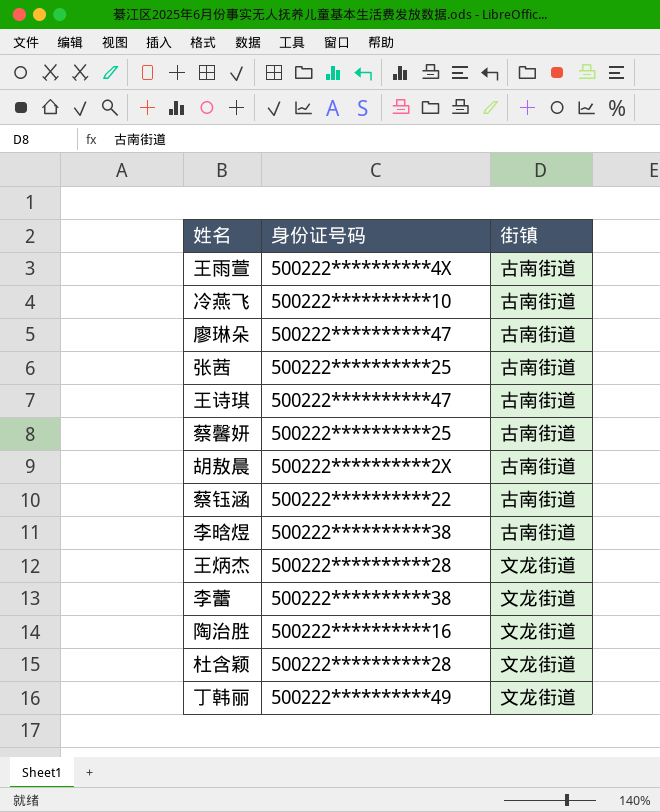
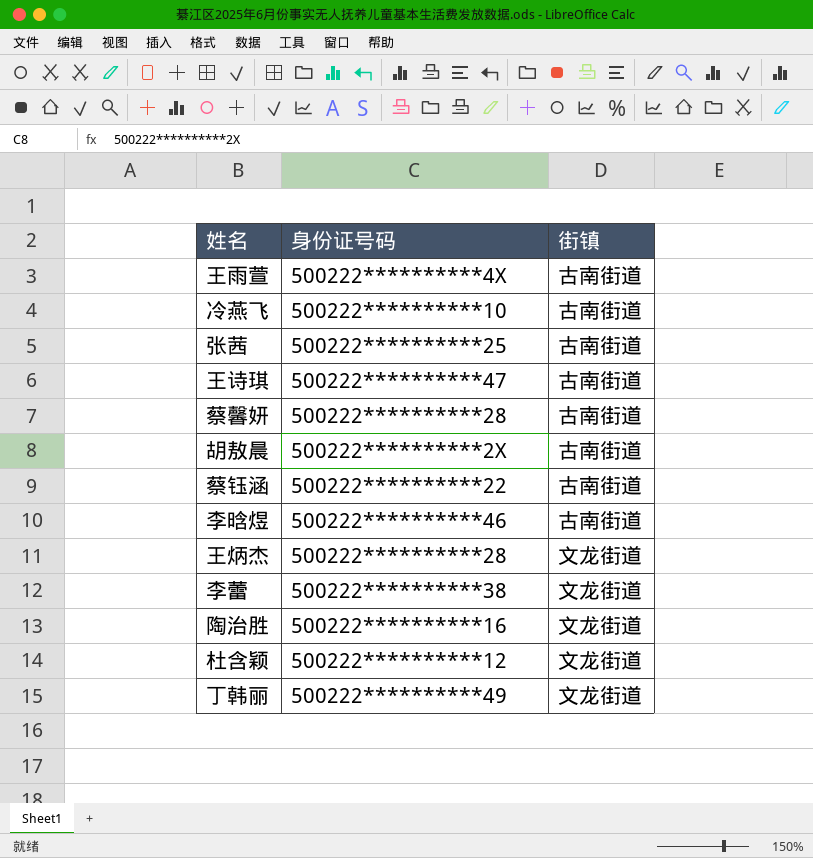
row 廖琳朵: 500222**********47 | 古南街道 -> none
蔡馨妍 | 身份证号码: 500222**********25 -> 500222**********28
李晗煜 | 身份证号码: 500222**********38 -> 500222**********46
杜含颖 | 身份证号码: 500222**********28 -> 500222**********12

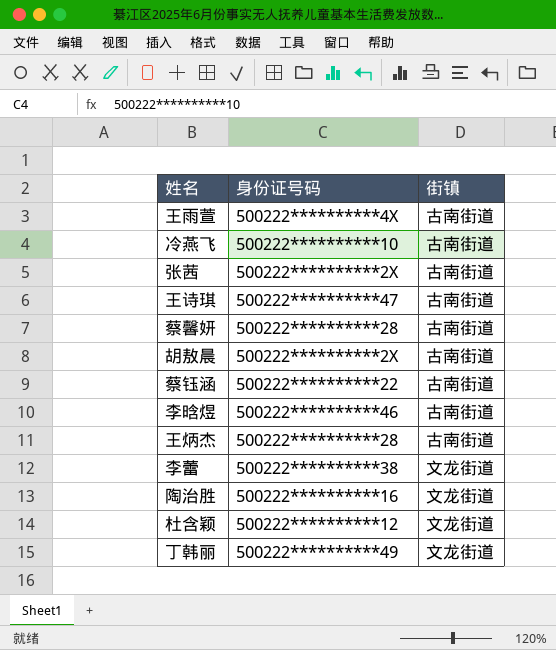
张茜 | 身份证号码: 500222**********25 -> 500222**********2X
王炳杰 | 街镇: 文龙街道 -> 古南街道

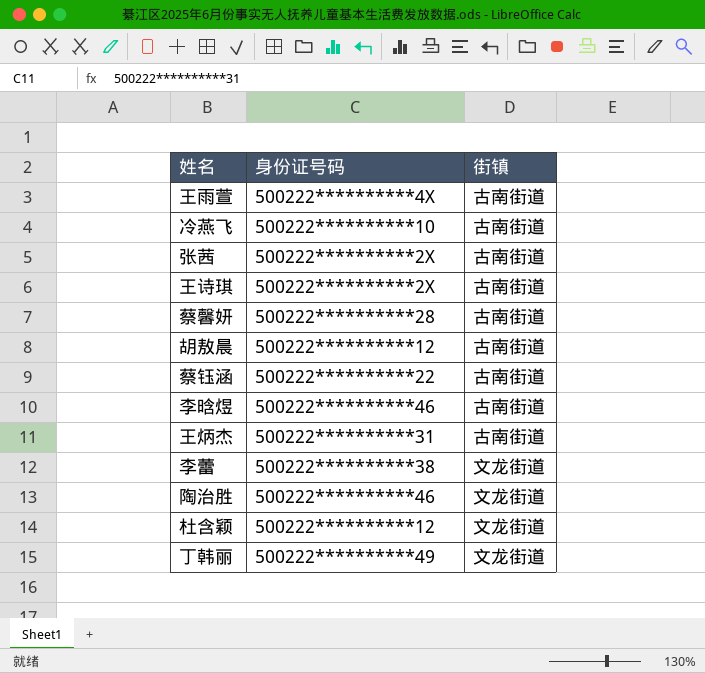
王诗琪 | 身份证号码: 500222**********47 -> 500222**********2X
胡敖晨 | 身份证号码: 500222**********2X -> 500222**********12
王炳杰 | 身份证号码: 500222**********28 -> 500222**********31
陶治胜 | 身份证号码: 500222**********16 -> 500222**********46

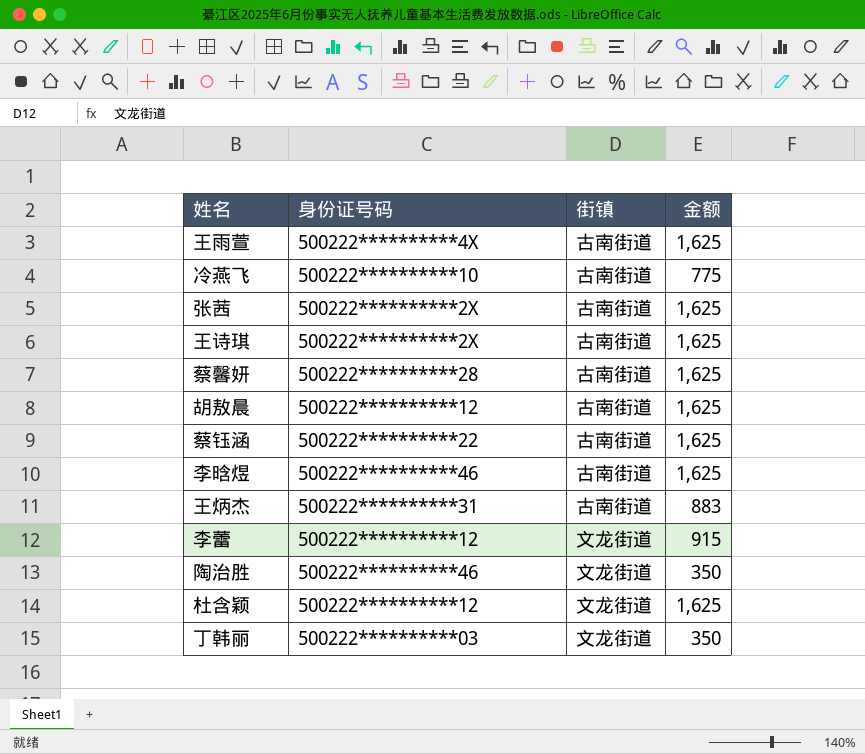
column 金额 | position: none -> 4
李蕾 | 身份证号码: 500222**********38 -> 500222**********12
丁韩丽 | 身份证号码: 500222**********49 -> 500222**********03

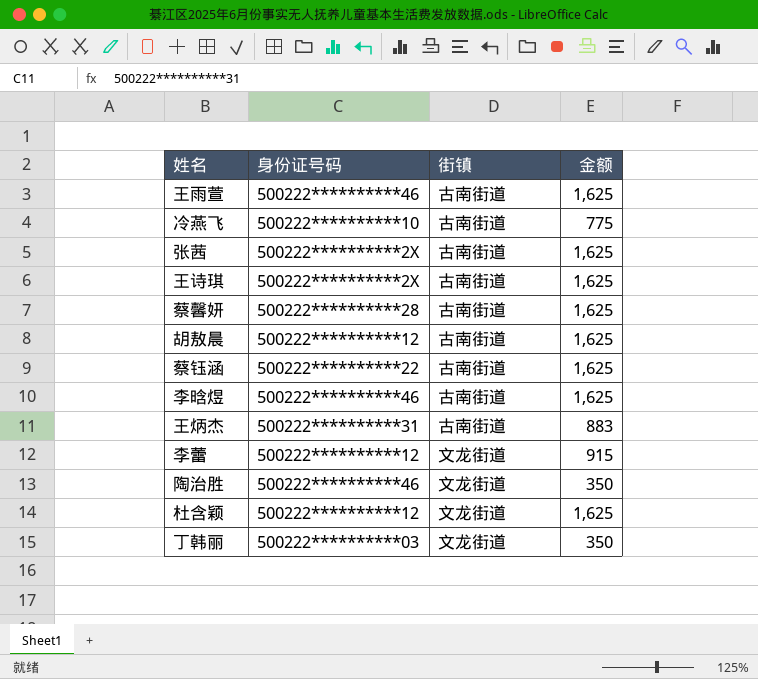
王雨萱 | 身份证号码: 500222**********4X -> 500222**********46

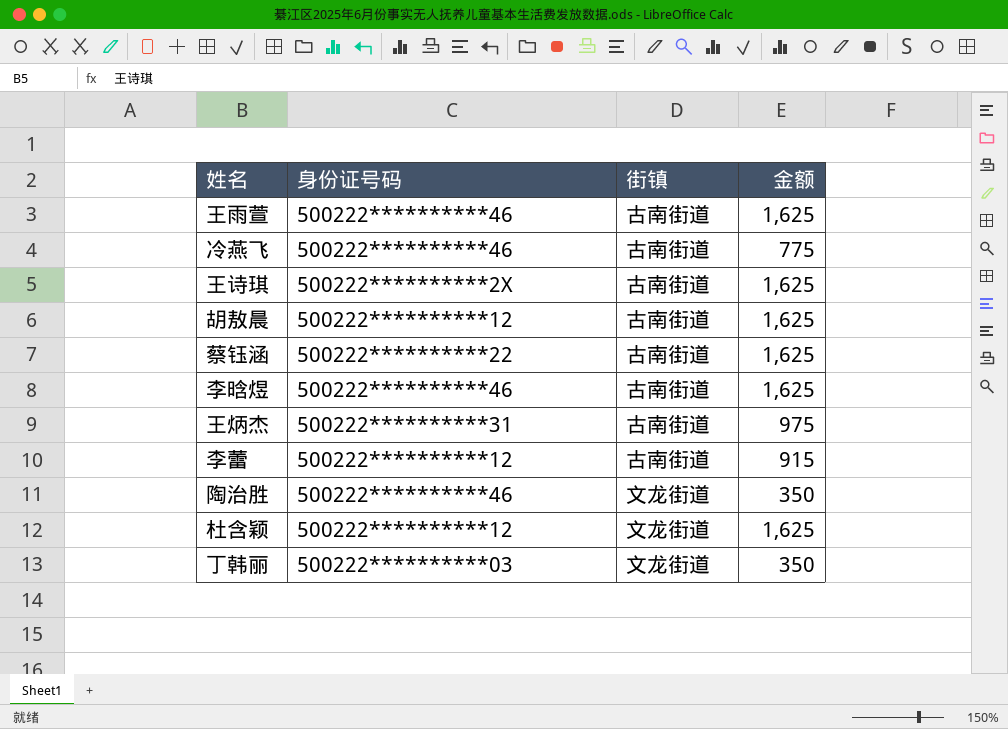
row 张茜: 500222**********2X | 古南街道 | 1,625 -> none
row 蔡馨妍: 500222**********28 | 古南街道 | 1,625 -> none
冷燕飞 | 身份证号码: 500222**********10 -> 500222**********46
王炳杰 | 金额: 883 -> 975
李蕾 | 街镇: 文龙街道 -> 古南街道

